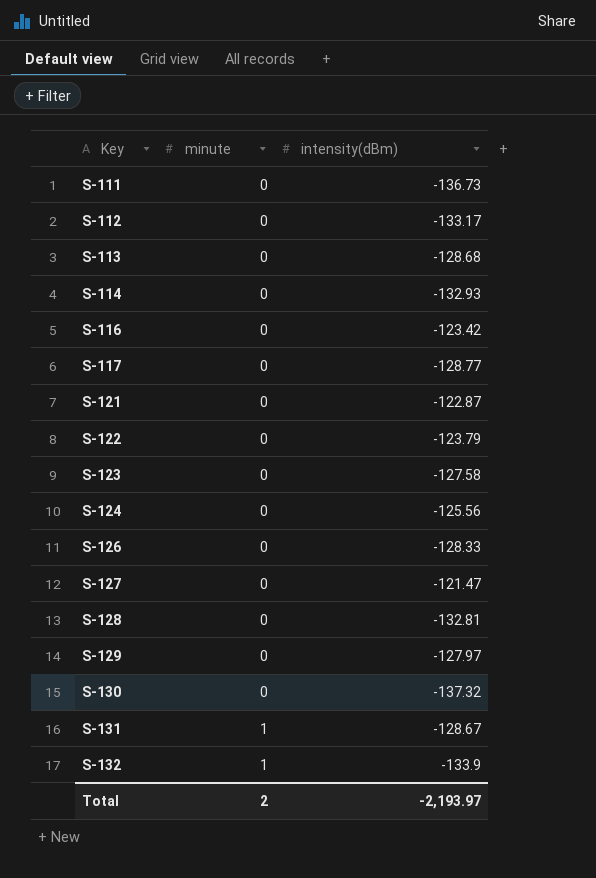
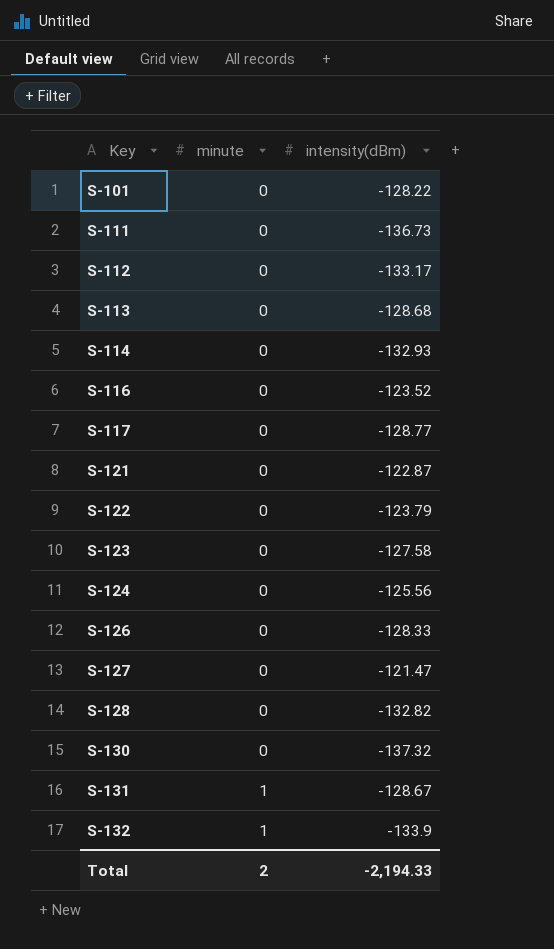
row S-129: 0 | -127.97 -> none
row S-101: none -> 0 | -128.22
S-116 | intensity(dBm): -123.42 -> -123.52
S-128 | intensity(dBm): -132.81 -> -132.82
Total | intensity(dBm): -2,193.97 -> -2,194.33

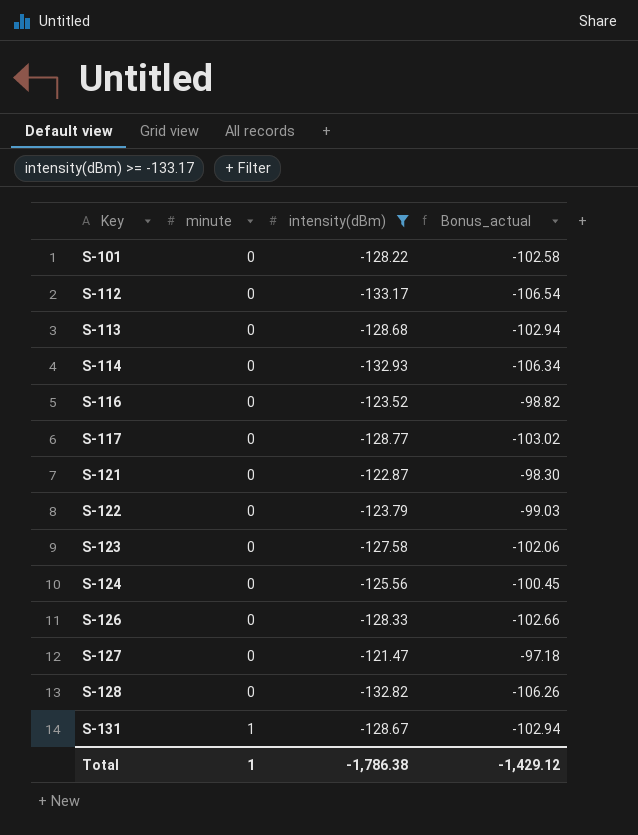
filter: none -> intensity(dBm) >= -133.17
column Bonus_actual | formula: none -> [intensity(dBm)] * 0.8
Total | minute: 2 -> 1
Total | intensity(dBm): -2,194.33 -> -1,786.38

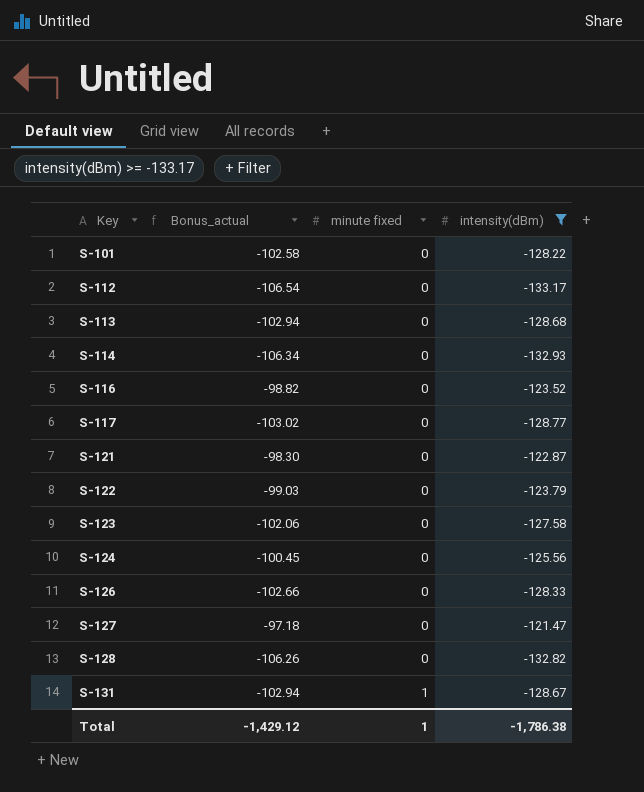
column Bonus_actual | position: 4 -> 2
column name: minute -> minute fixed

